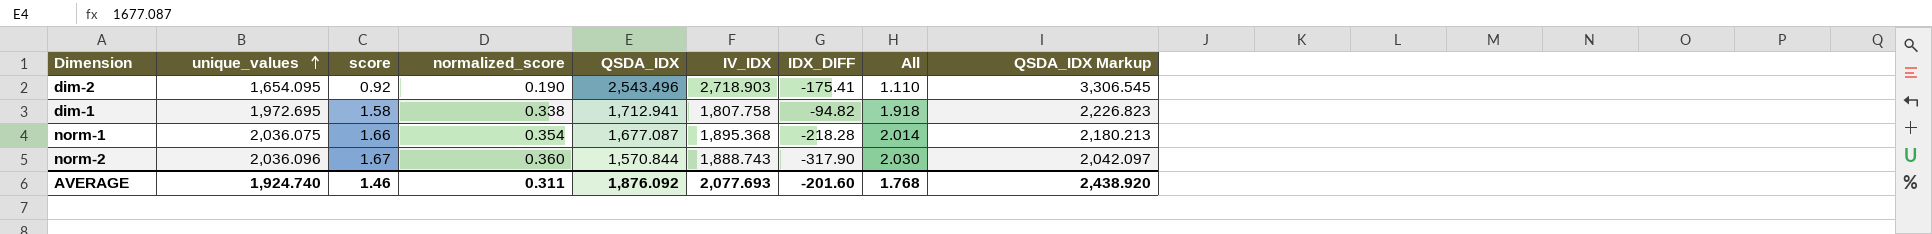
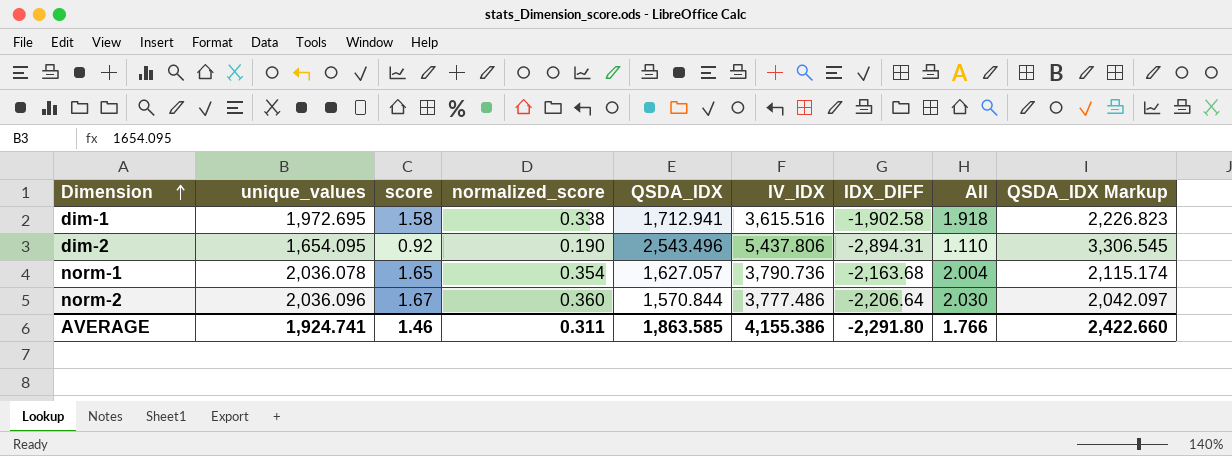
row order: unique_values ascending -> Dimension ascending
dim-1 | IV_IDX: 1,807.758 -> 3,615.516
dim-1 | IDX_DIFF: -94.82 -> -1,902.58
dim-2 | IV_IDX: 2,718.903 -> 5,437.806
dim-2 | IDX_DIFF: -175.41 -> -2,894.31
norm-1 | unique_values: 2,036.075 -> 2,036.078
norm-1 | score: 1.66 -> 1.65
norm-1 | QSDA_IDX: 1,677.087 -> 1,627.057
norm-1 | IV_IDX: 1,895.368 -> 3,790.736
norm-1 | IDX_DIFF: -218.28 -> -2,163.68
norm-1 | All: 2.014 -> 2.004
norm-1 | QSDA_IDX Markup: 2,180.213 -> 2,115.174
norm-2 | IV_IDX: 1,888.743 -> 3,777.486
norm-2 | IDX_DIFF: -317.90 -> -2,206.64
AVERAGE | unique_values: 1,924.740 -> 1,924.741
AVERAGE | QSDA_IDX: 1,876.092 -> 1,863.585
AVERAGE | IV_IDX: 2,077.693 -> 4,155.386
AVERAGE | IDX_DIFF: -201.60 -> -2,291.80
AVERAGE | All: 1.768 -> 1.766
AVERAGE | QSDA_IDX Markup: 2,438.920 -> 2,422.660

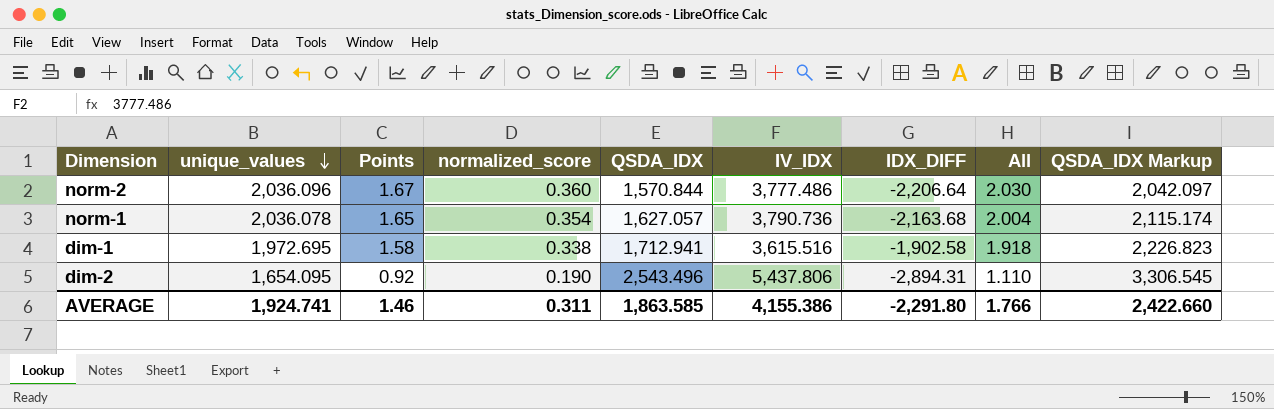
row order: Dimension ascending -> unique_values descending
column name: score -> Points

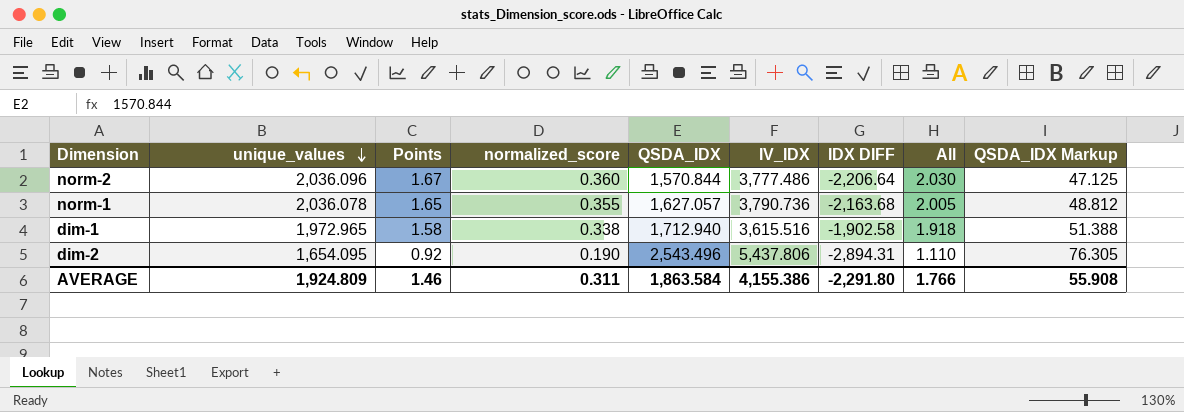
column name: IDX_DIFF -> IDX DIFF
column QSDA_IDX Markup | formula: [QSDA_IDX] * 1.3 -> [QSDA_IDX] * 0.03
norm-1 | normalized_score: 0.354 -> 0.355
norm-1 | All: 2.004 -> 2.005
dim-1 | unique_values: 1,972.695 -> 1,972.965
dim-1 | QSDA_IDX: 1,712.941 -> 1,712.940
AVERAGE | unique_values: 1,924.741 -> 1,924.809
AVERAGE | QSDA_IDX: 1,863.585 -> 1,863.584
AVERAGE | QSDA_IDX Markup: 2,422.660 -> 55.908

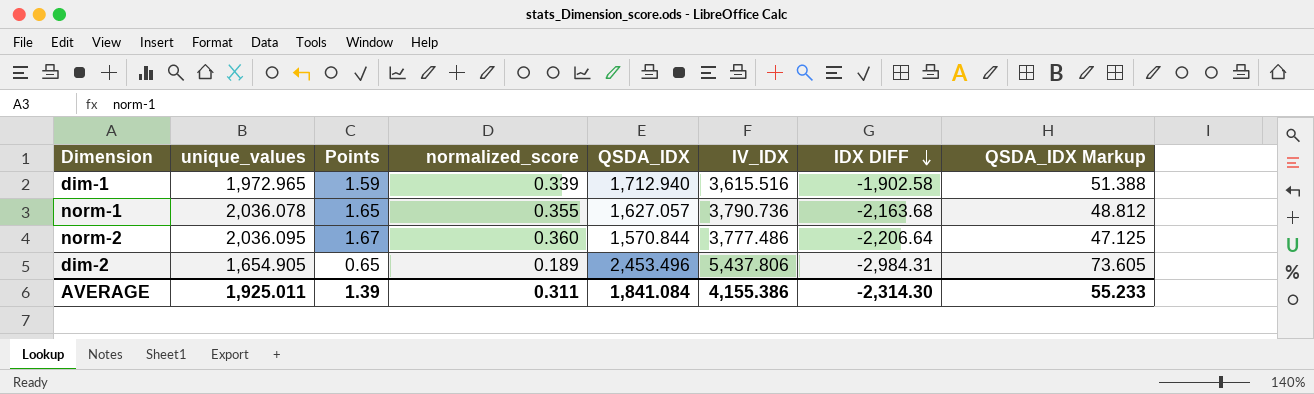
row order: unique_values descending -> IDX DIFF descending
column All | formula: [Points] + [normalized_score] -> none
dim-1 | Points: 1.58 -> 1.59
dim-1 | normalized_score: 0.338 -> 0.339
norm-2 | unique_values: 2,036.096 -> 2,036.095
dim-2 | unique_values: 1,654.095 -> 1,654.905
dim-2 | Points: 0.92 -> 0.65
dim-2 | normalized_score: 0.190 -> 0.189
dim-2 | QSDA_IDX: 2,543.496 -> 2,453.496
dim-2 | IDX DIFF: -2,894.31 -> -2,984.31
dim-2 | QSDA_IDX Markup: 76.305 -> 73.605
AVERAGE | unique_values: 1,924.809 -> 1,925.011
AVERAGE | Points: 1.46 -> 1.39
AVERAGE | QSDA_IDX: 1,863.584 -> 1,841.084
AVERAGE | IDX DIFF: -2,291.80 -> -2,314.30
AVERAGE | QSDA_IDX Markup: 55.908 -> 55.233

